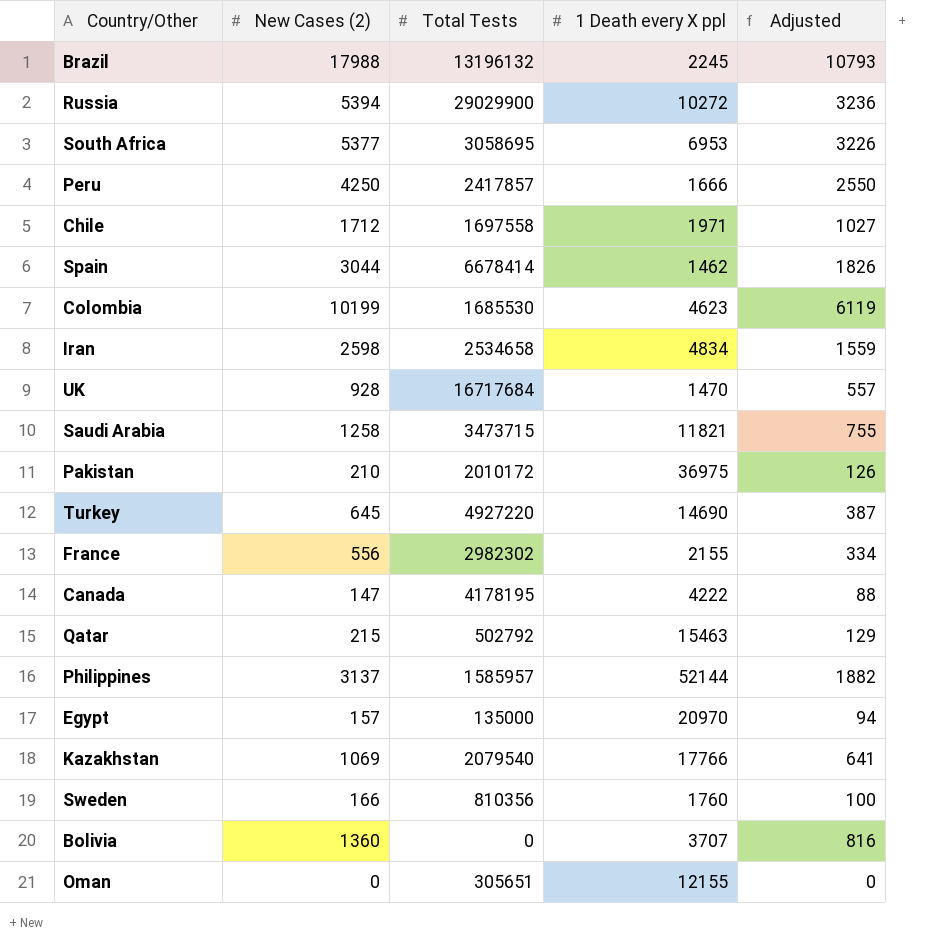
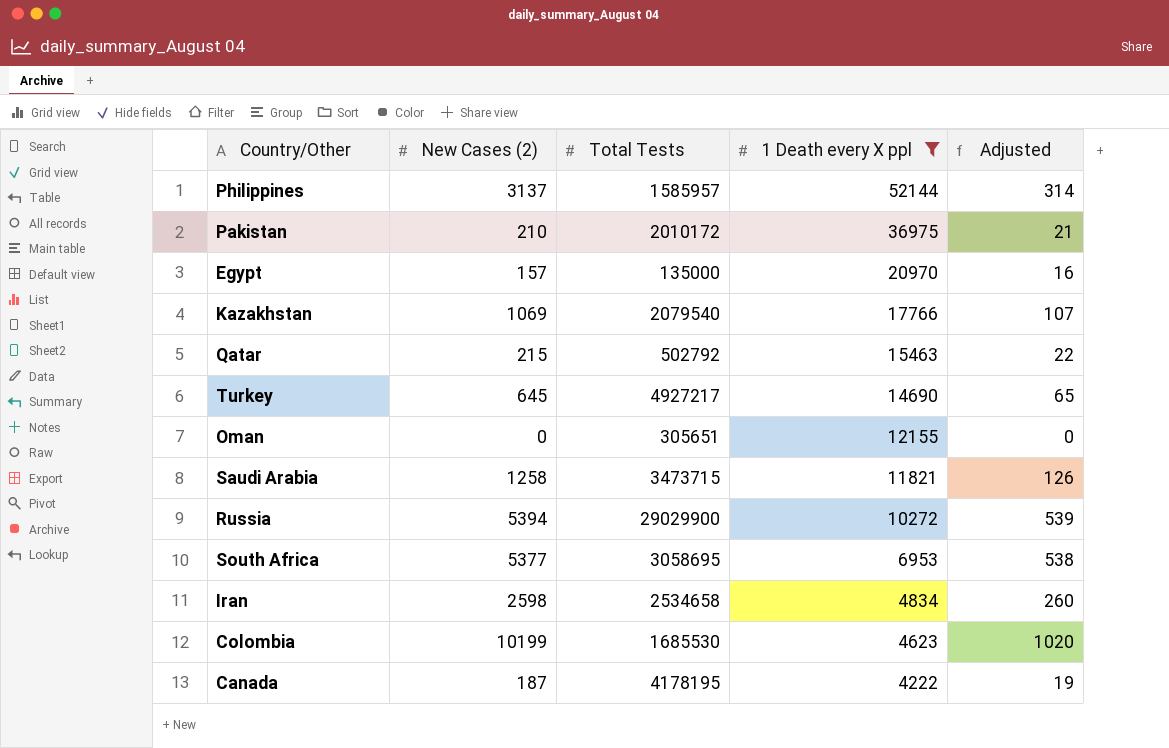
filter: none -> 1 Death every X ppl >= 4222
row order: none -> 1 Death every X ppl descending
column Adjusted | formula: [New Cases (2)] * 0.6 -> [New Cases (2)] * 0.1
Turkey | Total Tests: 4927220 -> 4927217
Canada | New Cases (2): 147 -> 187

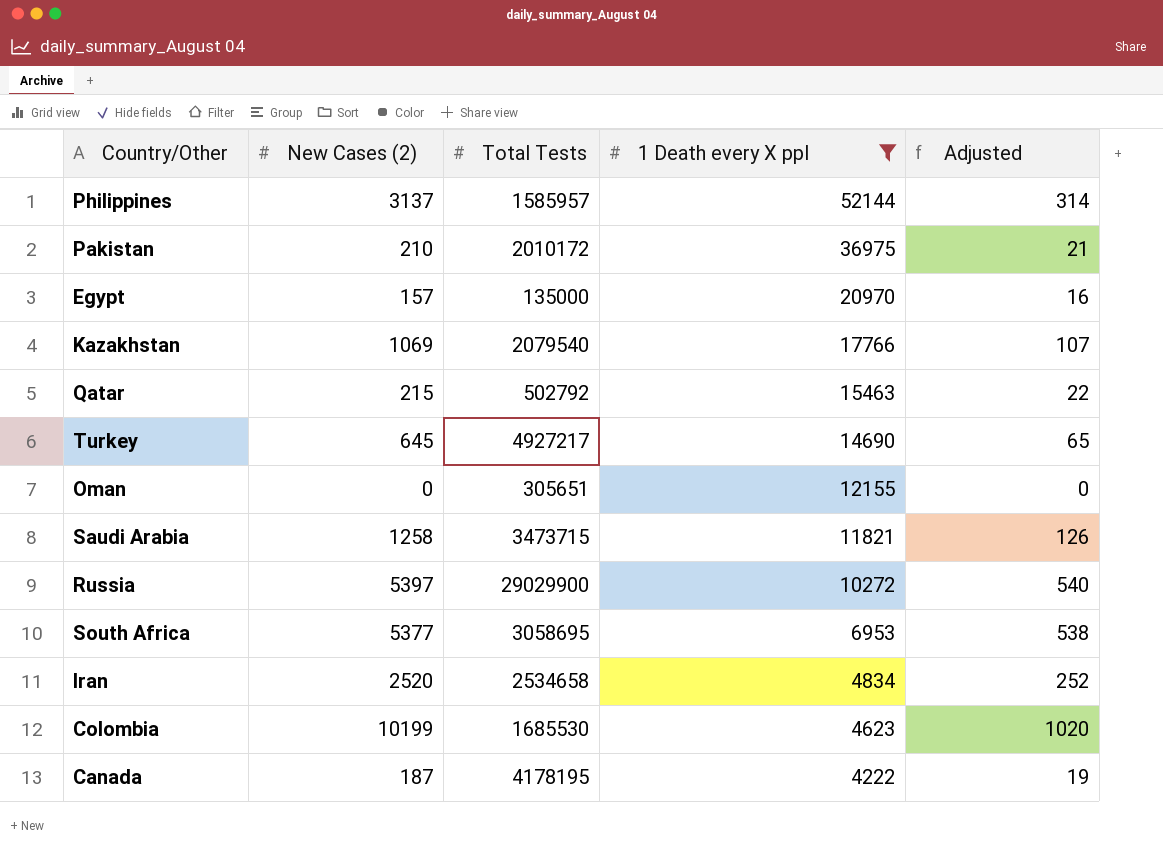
Russia | New Cases (2): 5394 -> 5397
Russia | Adjusted: 539 -> 540
Iran | New Cases (2): 2598 -> 2520
Iran | Adjusted: 260 -> 252

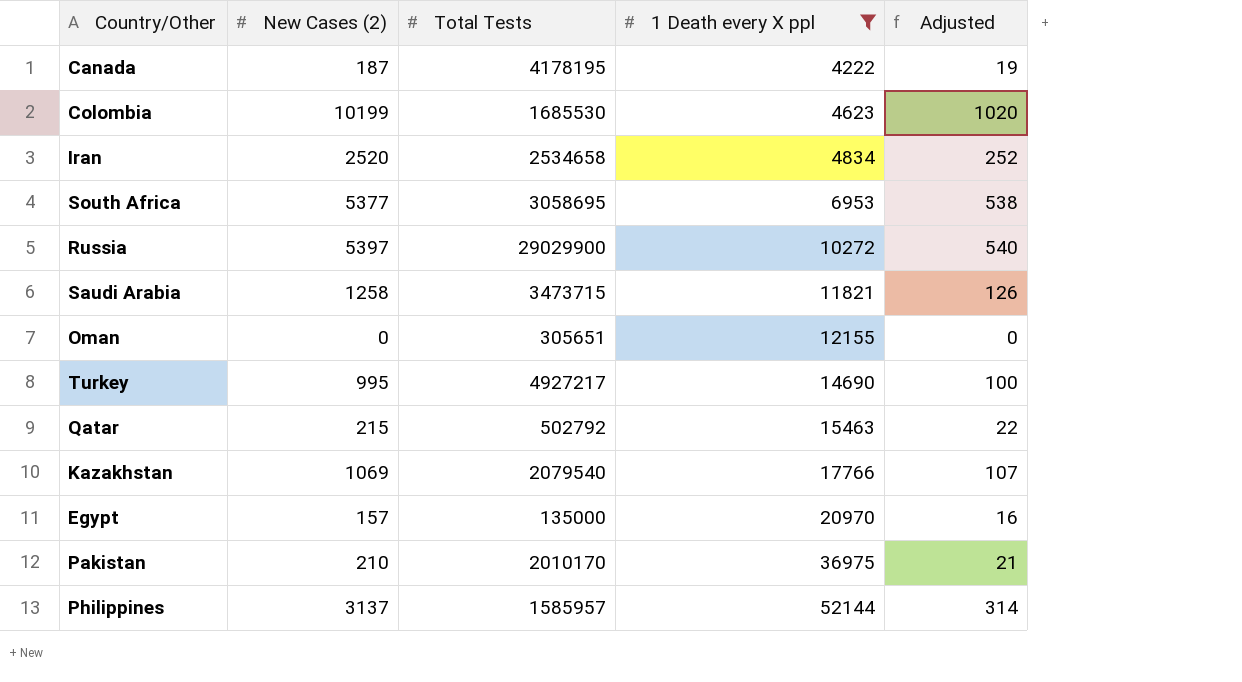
row order: 1 Death every X ppl descending -> 1 Death every X ppl ascending
Turkey | New Cases (2): 645 -> 995
Turkey | Adjusted: 65 -> 100
Pakistan | Total Tests: 2010172 -> 2010170

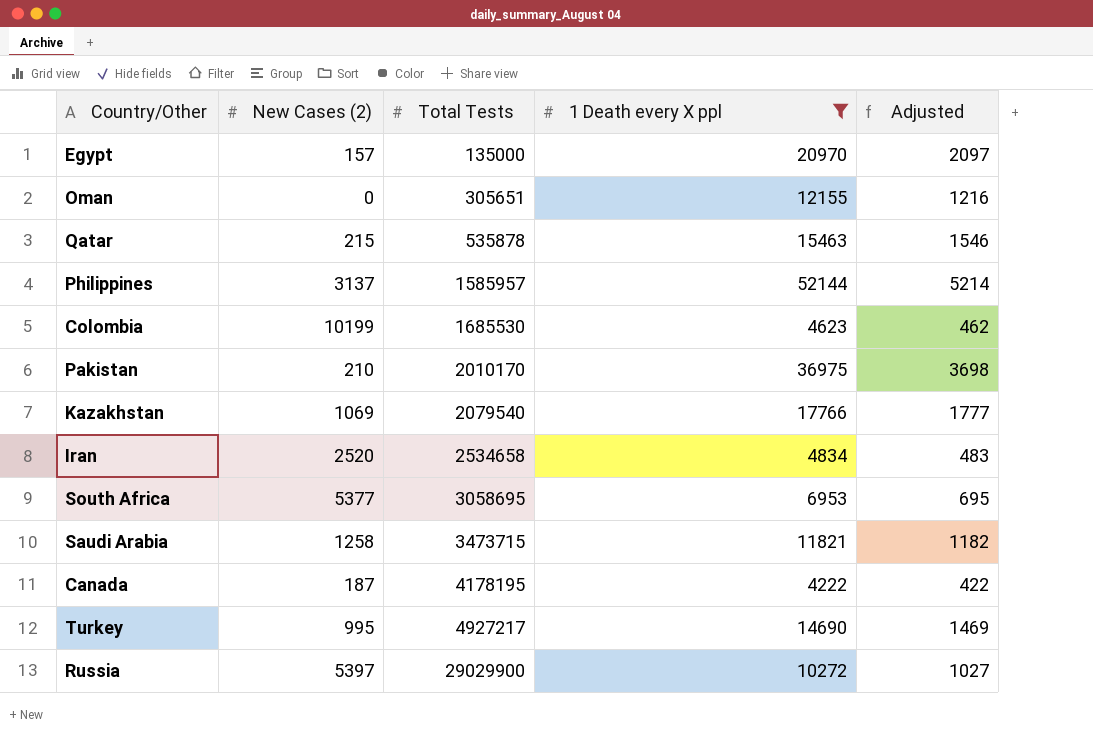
row order: 1 Death every X ppl ascending -> Total Tests ascending
column Adjusted | formula: [New Cases (2)] * 0.1 -> [1 Death every X ppl] * 0.1
Qatar | Total Tests: 502792 -> 535878

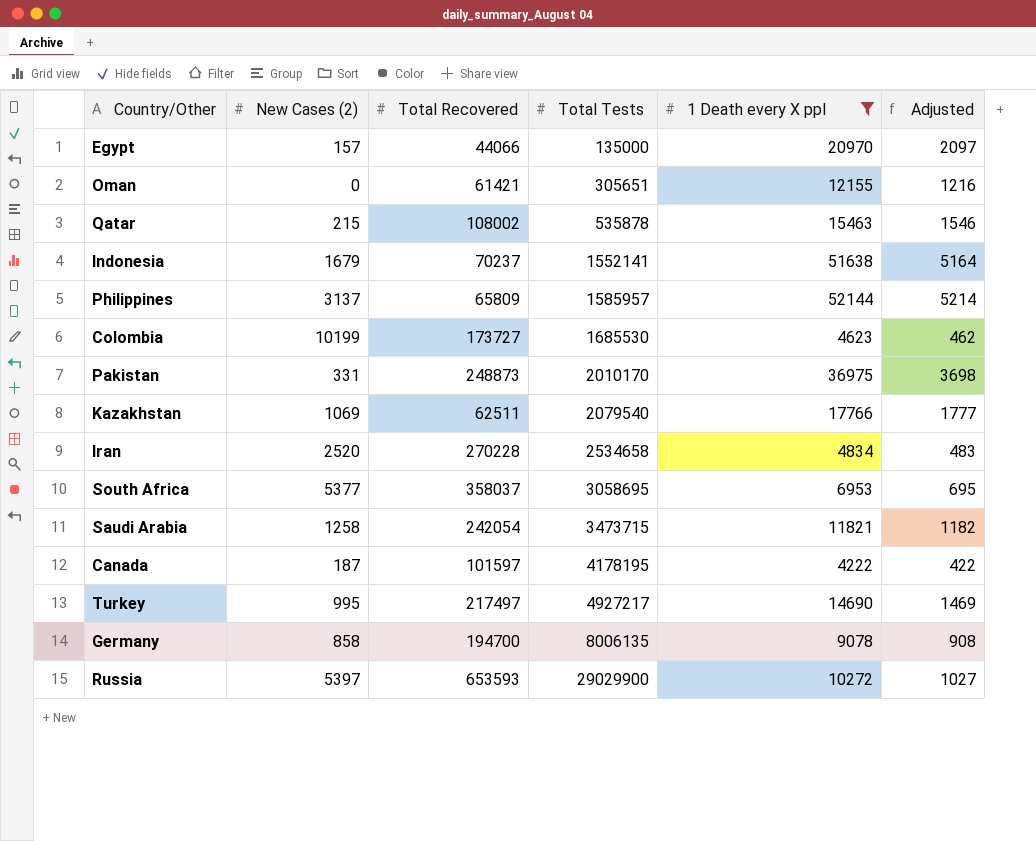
column Total Recovered | position: none -> 3
row Indonesia: none -> 1679 | 70237 | 1552141 | 51638 | 5164
Pakistan | New Cases (2): 210 -> 331
row Germany: none -> 858 | 194700 | 8006135 | 9078 | 908

